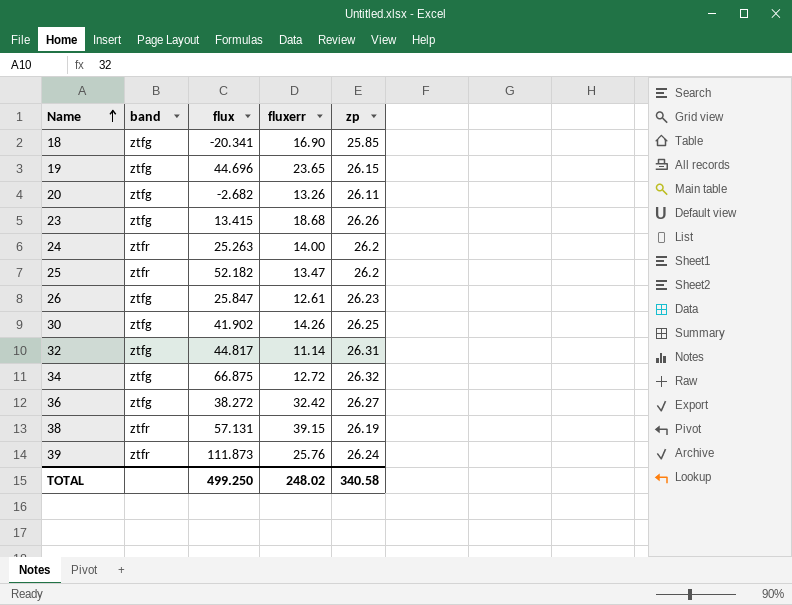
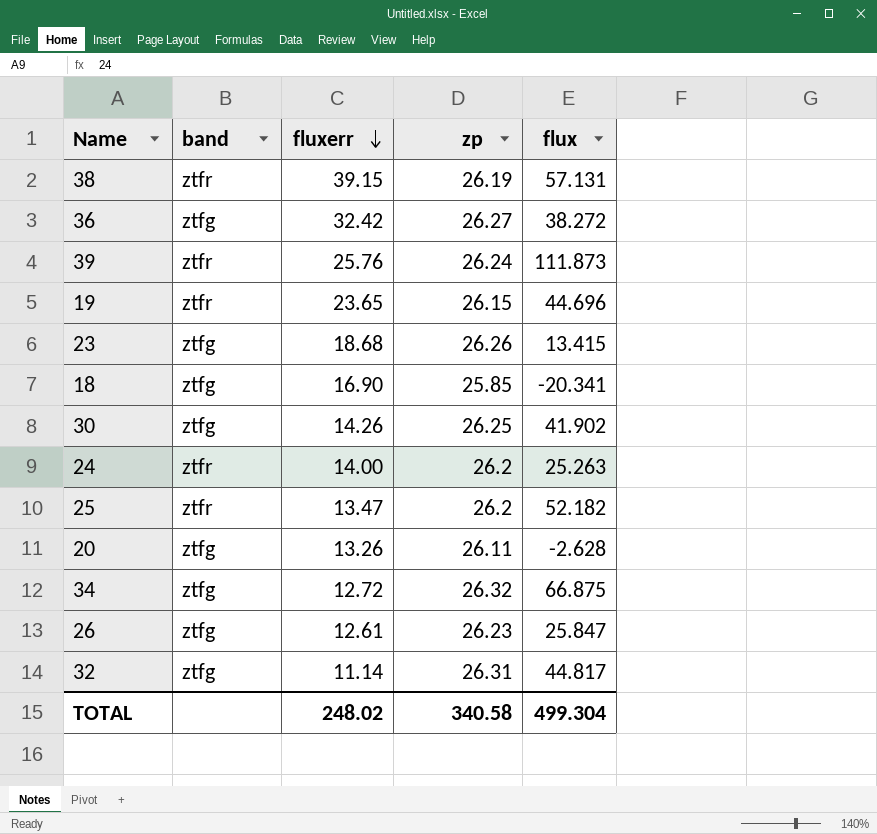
row order: Name ascending -> fluxerr descending
column flux | position: 3 -> 5
19 | band: ztfg -> ztfr
20 | flux: -2.682 -> -2.628
TOTAL | flux: 499.250 -> 499.304

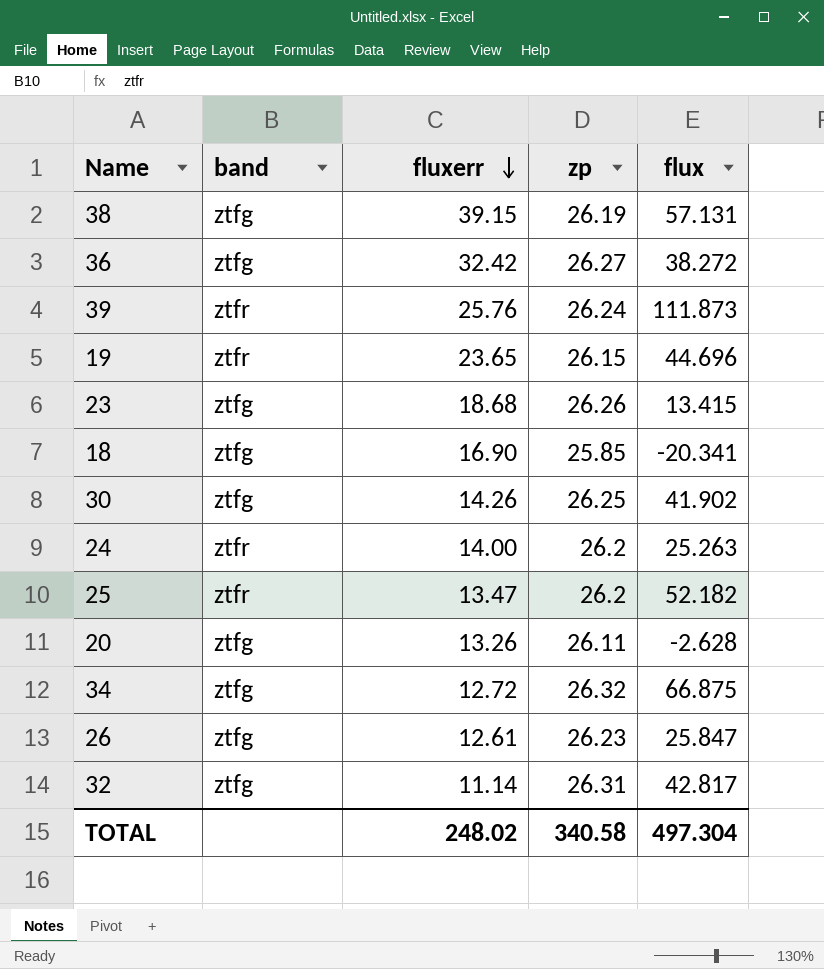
38 | band: ztfr -> ztfg
32 | flux: 44.817 -> 42.817
TOTAL | flux: 499.304 -> 497.304

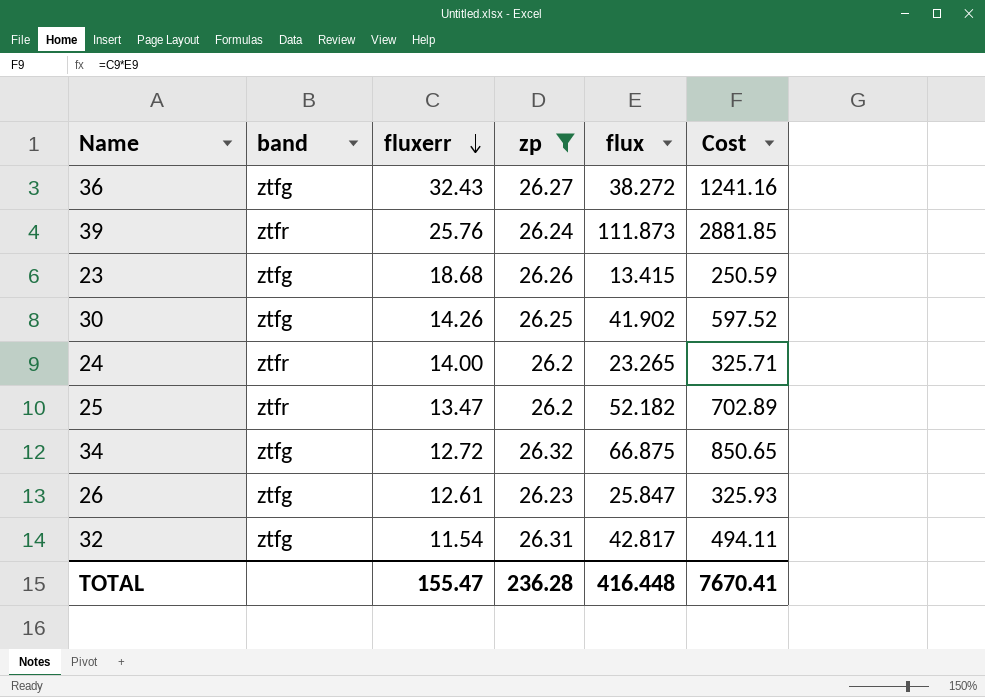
filter: none -> zp >= 26.2
column Cost | formula: none -> [fluxerr] * [flux]
36 | fluxerr: 32.42 -> 32.43
24 | flux: 25.263 -> 23.265
32 | fluxerr: 11.14 -> 11.54
TOTAL | fluxerr: 248.02 -> 155.47
TOTAL | zp: 340.58 -> 236.28
TOTAL | flux: 497.304 -> 416.448

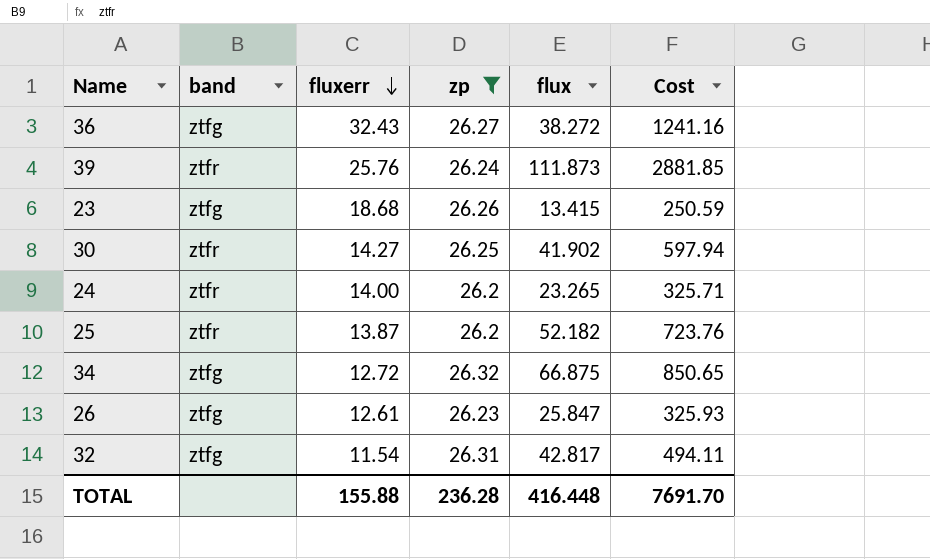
30 | band: ztfg -> ztfr
30 | fluxerr: 14.26 -> 14.27
30 | Cost: 597.52 -> 597.94
25 | fluxerr: 13.47 -> 13.87
25 | Cost: 702.89 -> 723.76
TOTAL | fluxerr: 155.47 -> 155.88
TOTAL | Cost: 7670.41 -> 7691.70

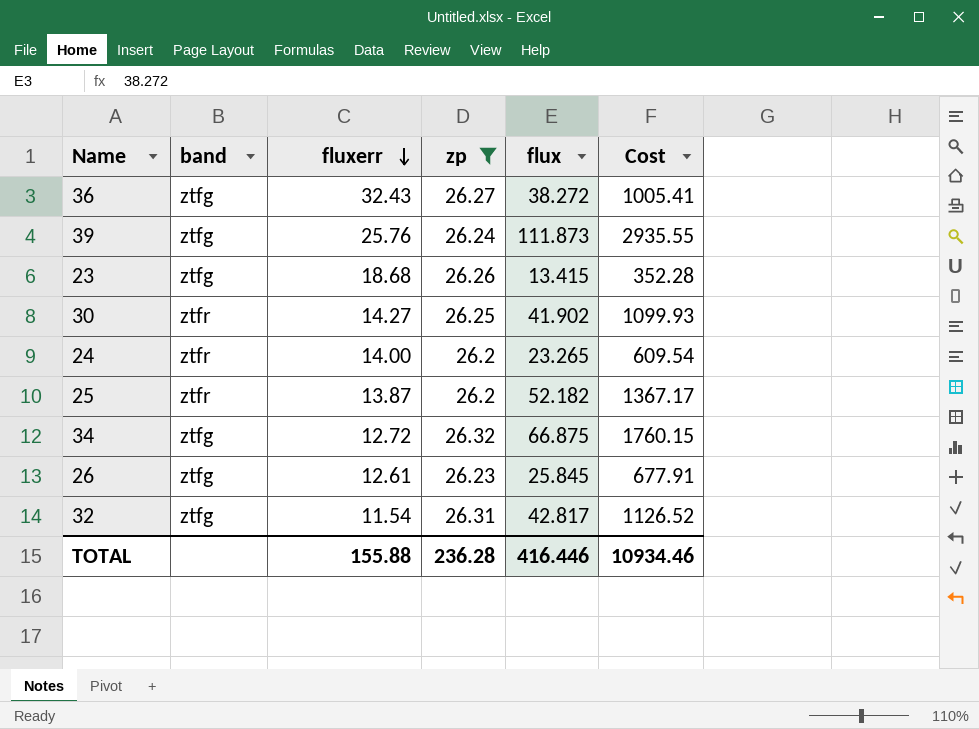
column Cost | formula: [fluxerr] * [flux] -> [zp] * [flux]
39 | band: ztfr -> ztfg
26 | flux: 25.847 -> 25.845
TOTAL | flux: 416.448 -> 416.446
TOTAL | Cost: 7691.70 -> 10934.46

